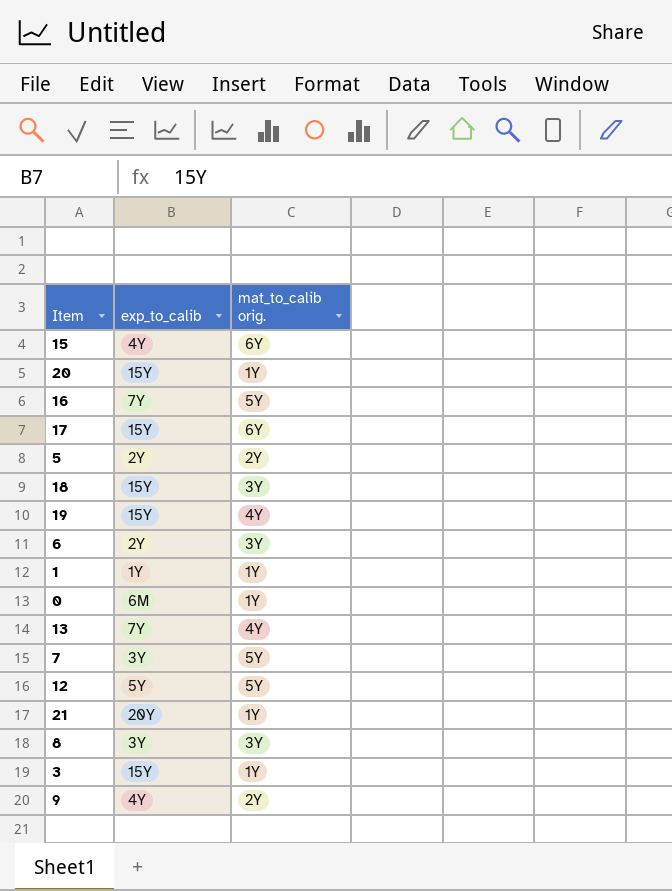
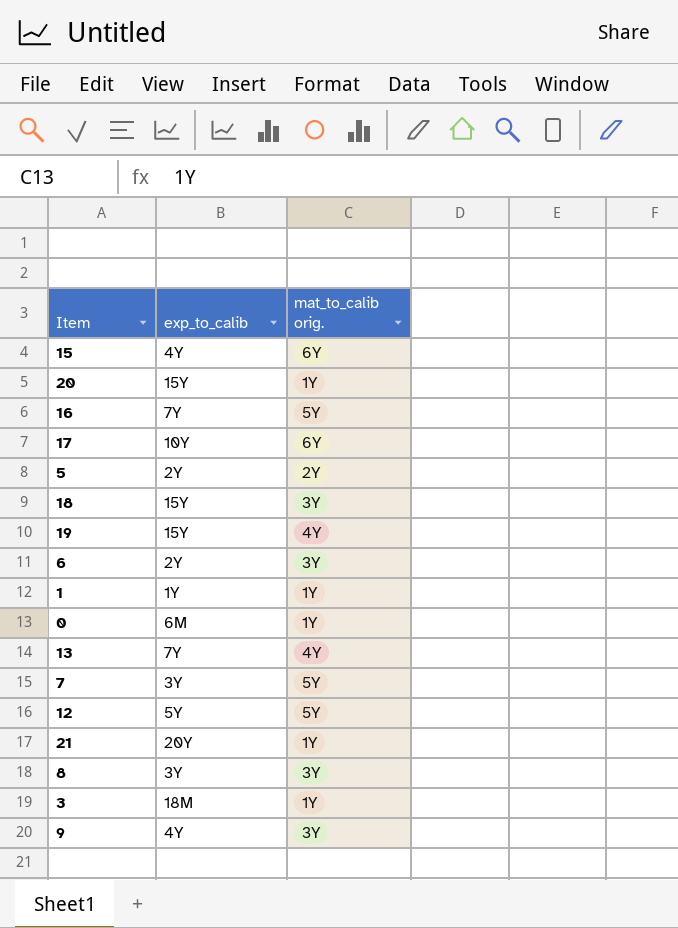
17 | exp_to_calib: 15Y -> 10Y
3 | exp_to_calib: 15Y -> 18M
9 | mat_to_calib orig.: 2Y -> 3Y

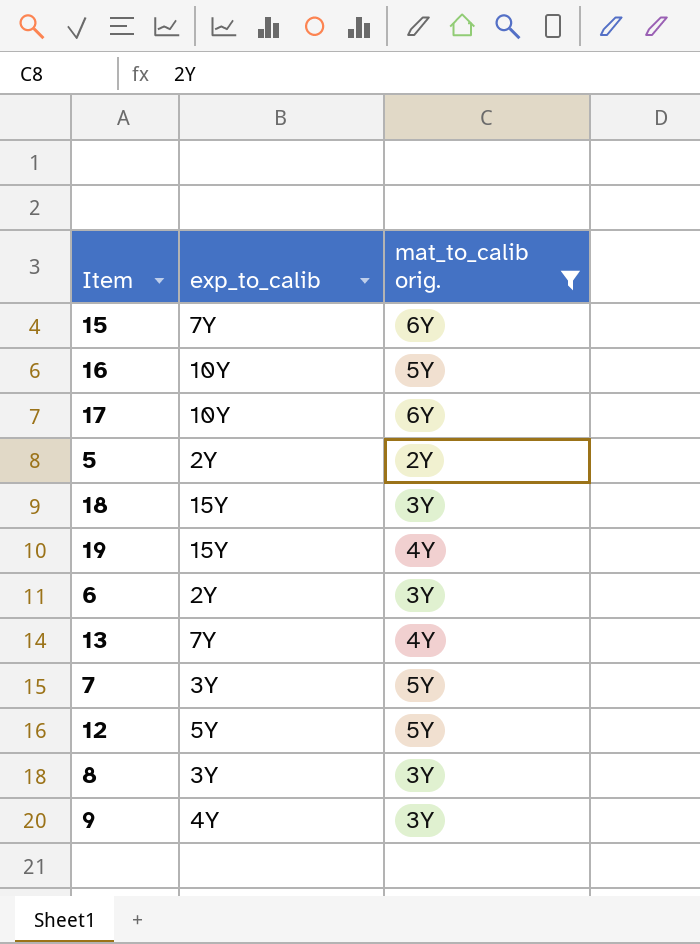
filter: none -> mat_to_calib orig. != 1Y
15 | exp_to_calib: 4Y -> 7Y
16 | exp_to_calib: 7Y -> 10Y

